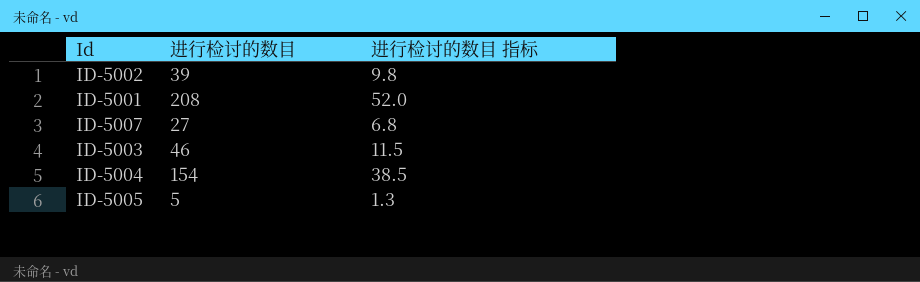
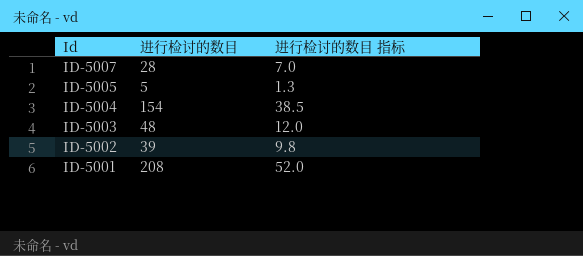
row order: none -> Id descending
ID-5007 | 进行检讨的数目: 27 -> 28
ID-5007 | 进行检讨的数目 指标: 6.8 -> 7.0
ID-5003 | 进行检讨的数目: 46 -> 48
ID-5003 | 进行检讨的数目 指标: 11.5 -> 12.0

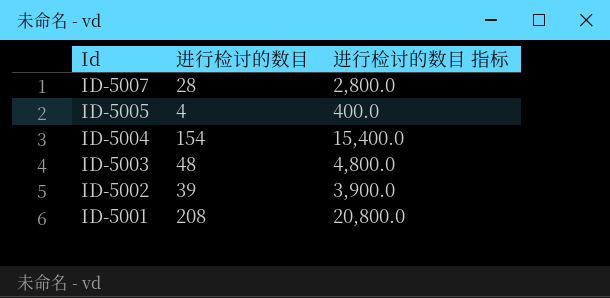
column 进行检讨的数目 指标 | formula: [进行检讨的数目] * 0.25 -> [进行检讨的数目] * 100
ID-5005 | 进行检讨的数目: 5 -> 4

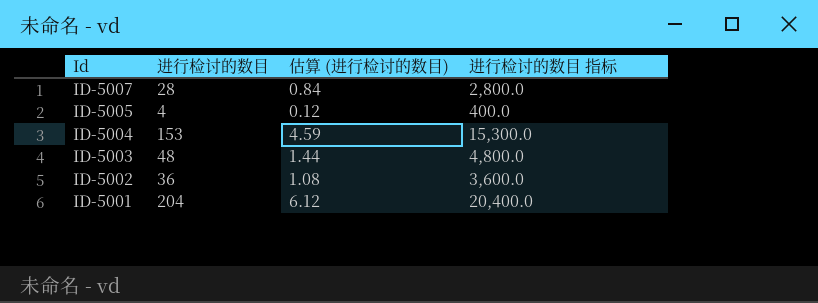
column 估算 (进行检讨的数目) | formula: none -> [进行检讨的数目] * 0.03
ID-5004 | 进行检讨的数目: 154 -> 153
ID-5004 | 进行检讨的数目 指标: 15,400.0 -> 15,300.0
ID-5002 | 进行检讨的数目: 39 -> 36
ID-5002 | 进行检讨的数目 指标: 3,900.0 -> 3,600.0
ID-5001 | 进行检讨的数目: 208 -> 204
ID-5001 | 进行检讨的数目 指标: 20,800.0 -> 20,400.0

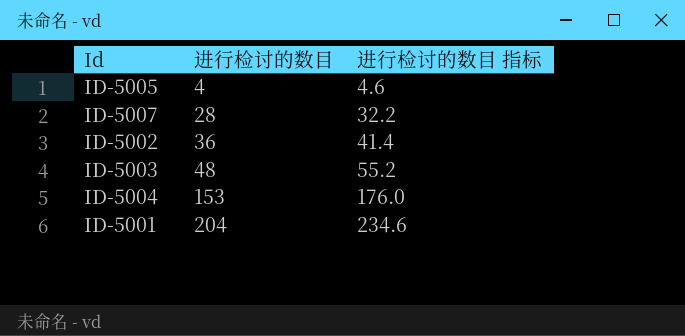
row order: Id descending -> 进行检讨的数目 ascending
column 估算 (进行检讨的数目) | formula: [进行检讨的数目] * 0.03 -> none
column 进行检讨的数目 指标 | formula: [进行检讨的数目] * 100 -> [进行检讨的数目] * 1.15

